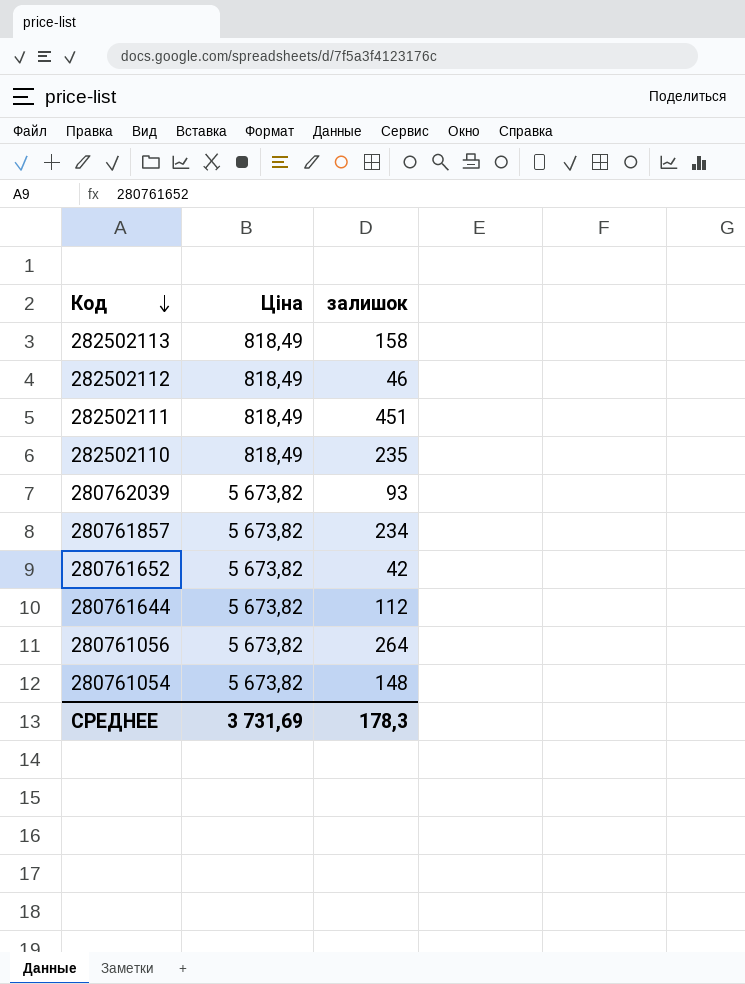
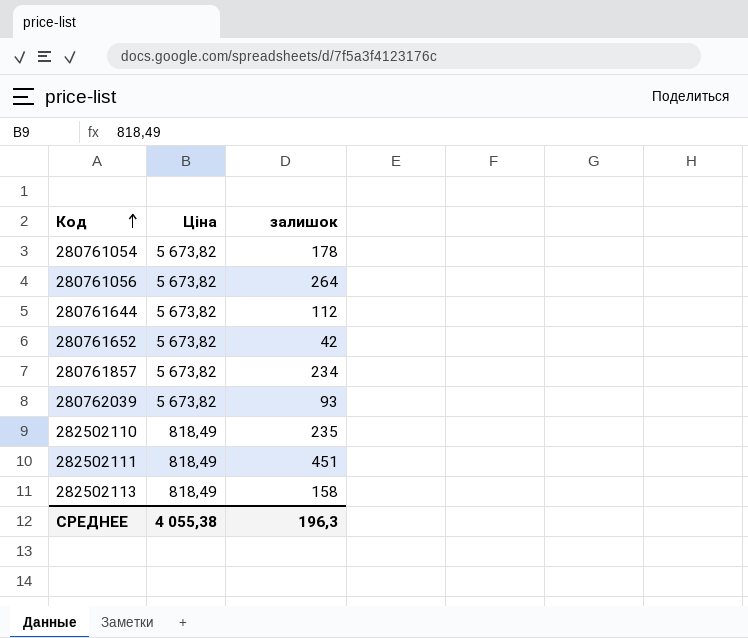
row order: Код descending -> Код ascending
row 282502112: 818,49 | 46 -> none
280761054 | залишок: 148 -> 178
СРЕДНЕЕ | Ціна: 3 731,69 -> 4 055,38
СРЕДНЕЕ | залишок: 178,3 -> 196,3

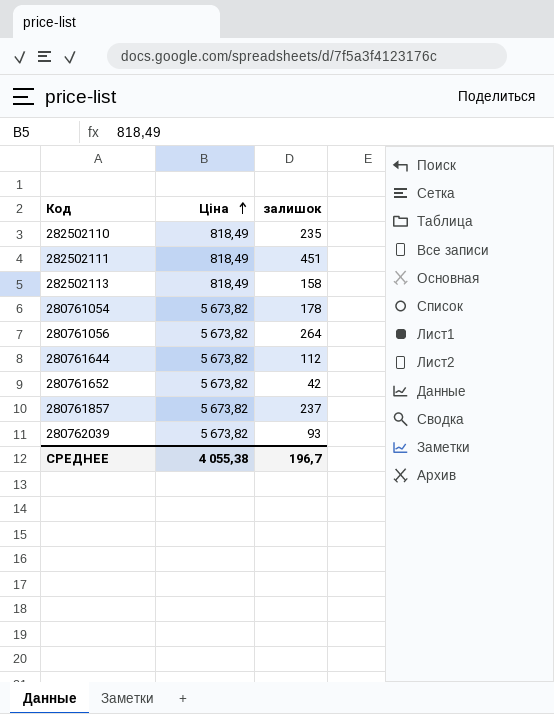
row order: Код ascending -> Ціна ascending
280761857 | залишок: 234 -> 237
СРЕДНЕЕ | залишок: 196,3 -> 196,7

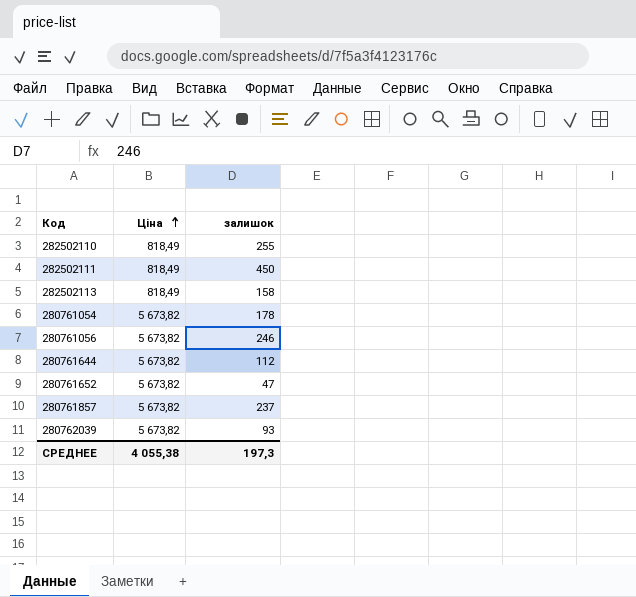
282502110 | залишок: 235 -> 255
282502111 | залишок: 451 -> 450
280761056 | залишок: 264 -> 246
280761652 | залишок: 42 -> 47
СРЕДНЕЕ | залишок: 196,7 -> 197,3

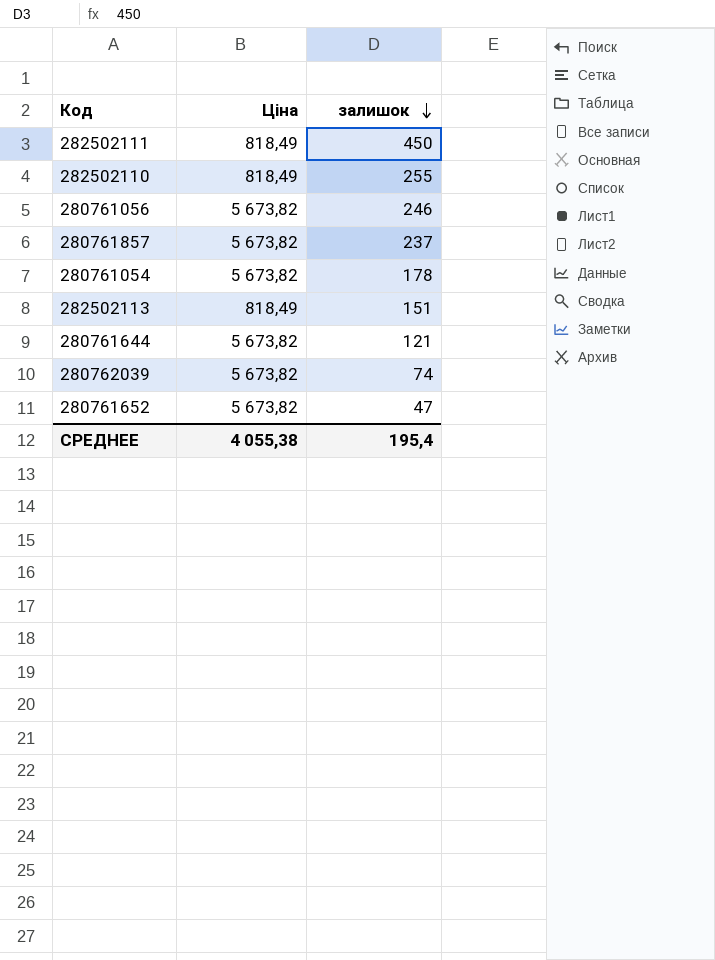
row order: Ціна ascending -> залишок descending
282502113 | залишок: 158 -> 151
280761644 | залишок: 112 -> 121
280762039 | залишок: 93 -> 74
СРЕДНЕЕ | залишок: 197,3 -> 195,4

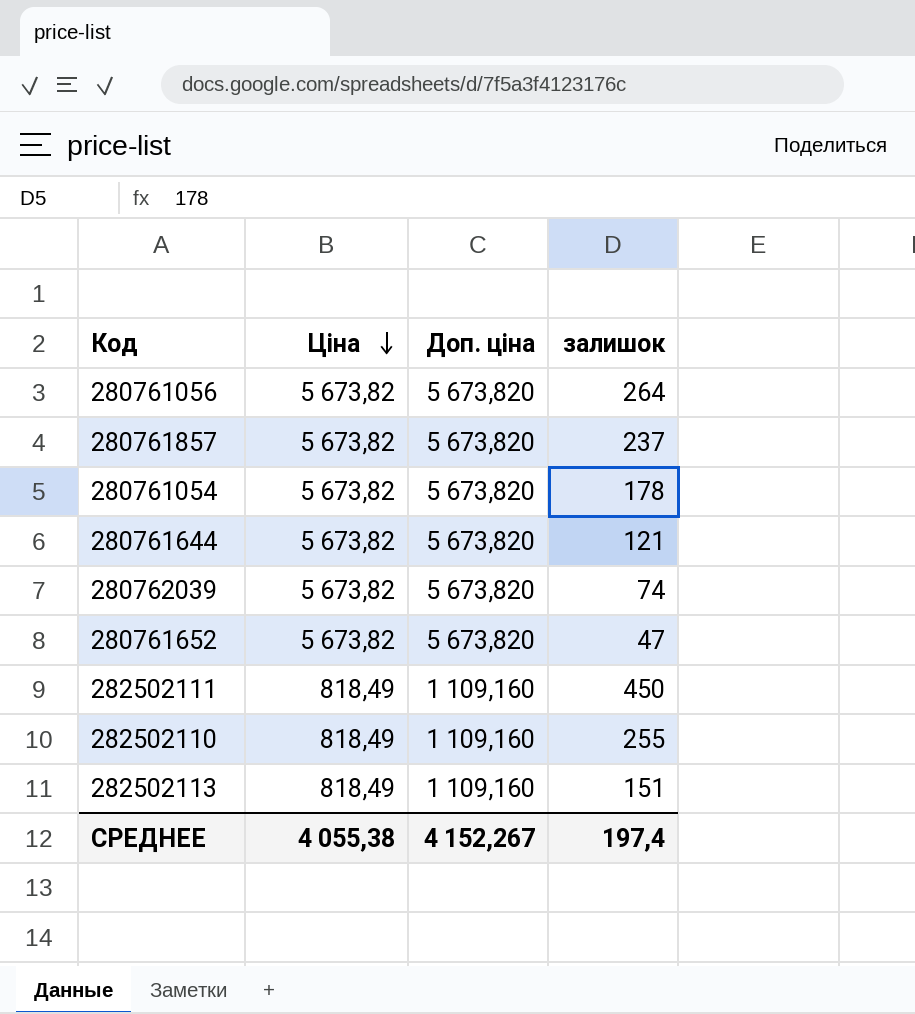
row order: залишок descending -> Ціна descending
column Доп. ціна | position: none -> 3
280761056 | залишок: 246 -> 264
СРЕДНЕЕ | залишок: 195,4 -> 197,4

